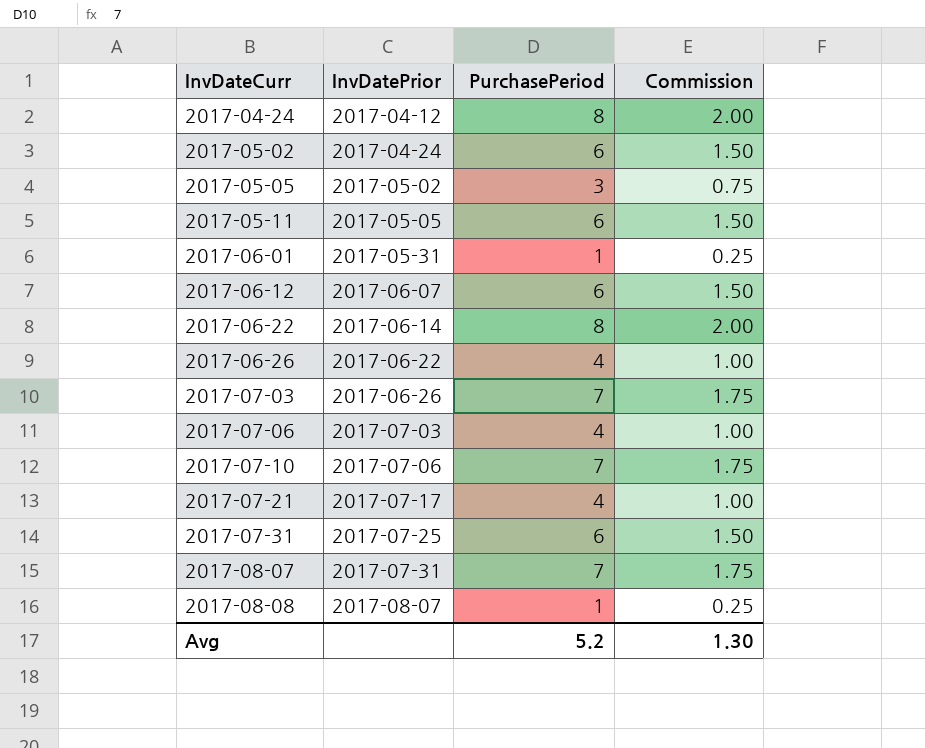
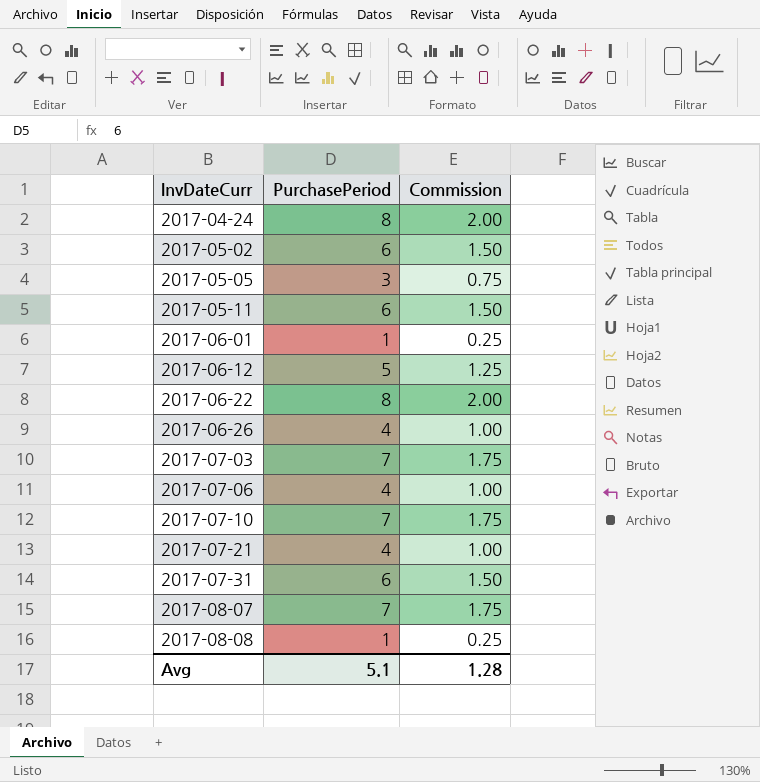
column InvDatePrior | position: 2 -> none
2017-06-12 | PurchasePeriod: 6 -> 5
2017-06-12 | Commission: 1.50 -> 1.25
Avg | PurchasePeriod: 5.2 -> 5.1
Avg | Commission: 1.30 -> 1.28

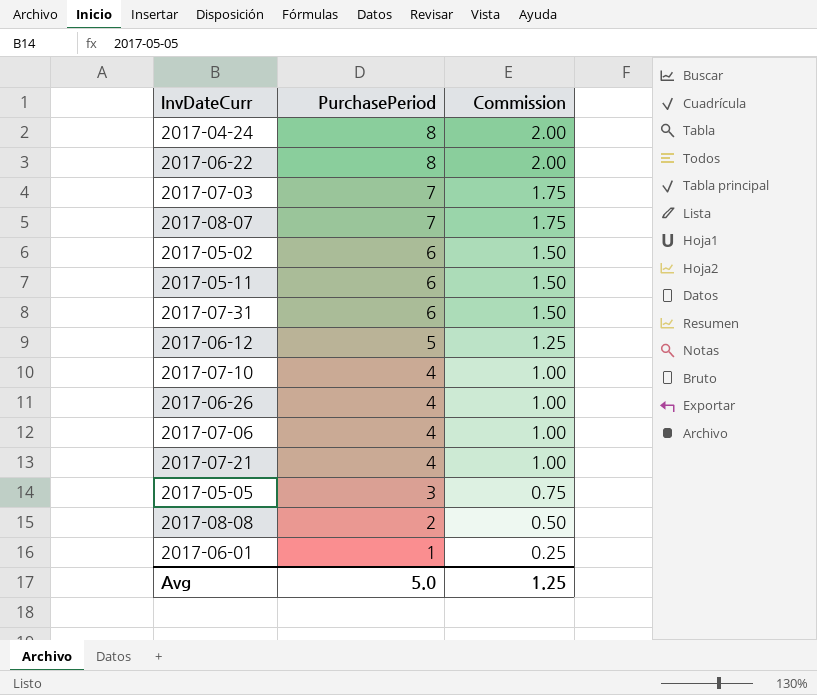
row order: InvDateCurr ascending -> PurchasePeriod descending
2017-07-10 | PurchasePeriod: 7 -> 4
2017-07-10 | Commission: 1.75 -> 1.00
2017-08-08 | PurchasePeriod: 1 -> 2
2017-08-08 | Commission: 0.25 -> 0.50
Avg | PurchasePeriod: 5.1 -> 5.0
Avg | Commission: 1.28 -> 1.25

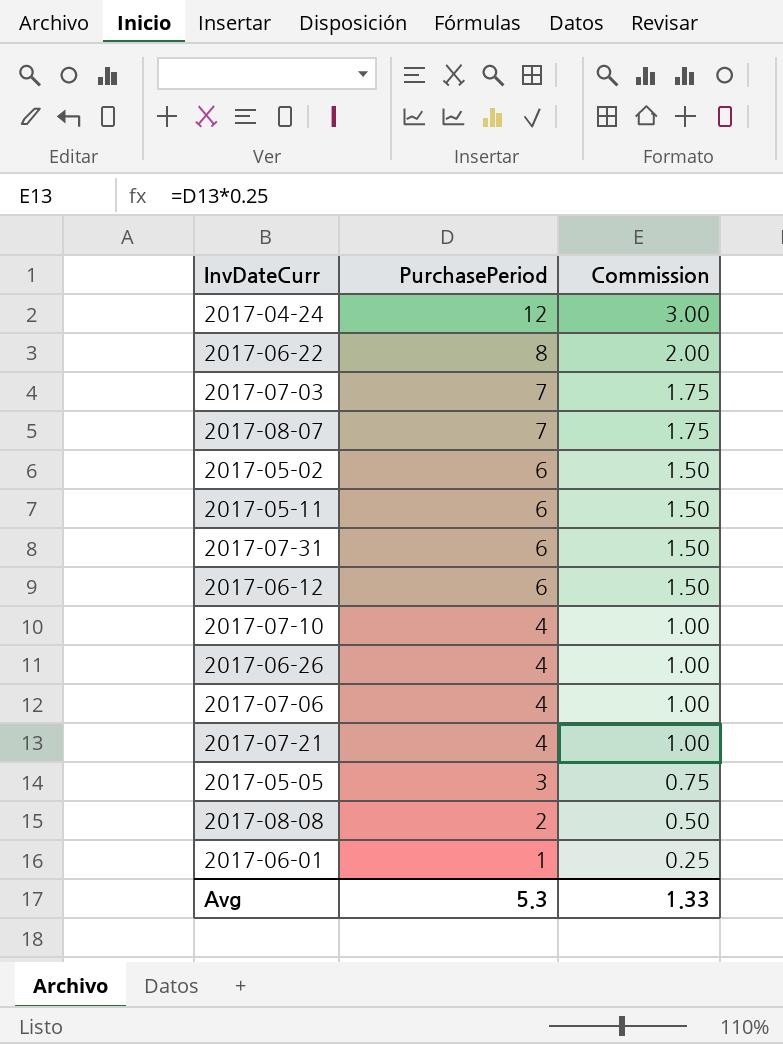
2017-04-24 | PurchasePeriod: 8 -> 12
2017-04-24 | Commission: 2.00 -> 3.00
2017-06-12 | PurchasePeriod: 5 -> 6
2017-06-12 | Commission: 1.25 -> 1.50
Avg | PurchasePeriod: 5.0 -> 5.3
Avg | Commission: 1.25 -> 1.33

